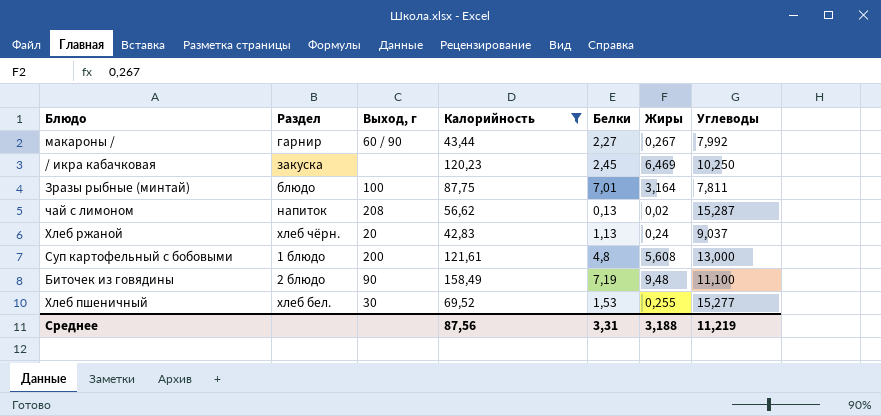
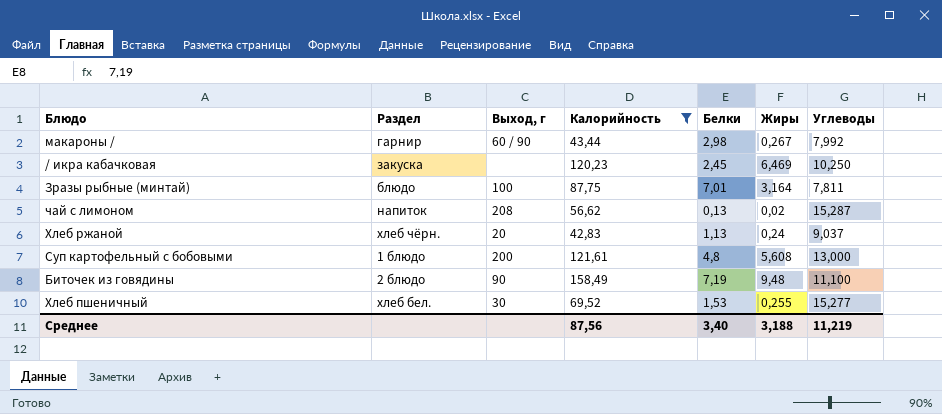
макароны / | Белки: 2,27 -> 2,98
Среднее | Белки: 3,31 -> 3,40

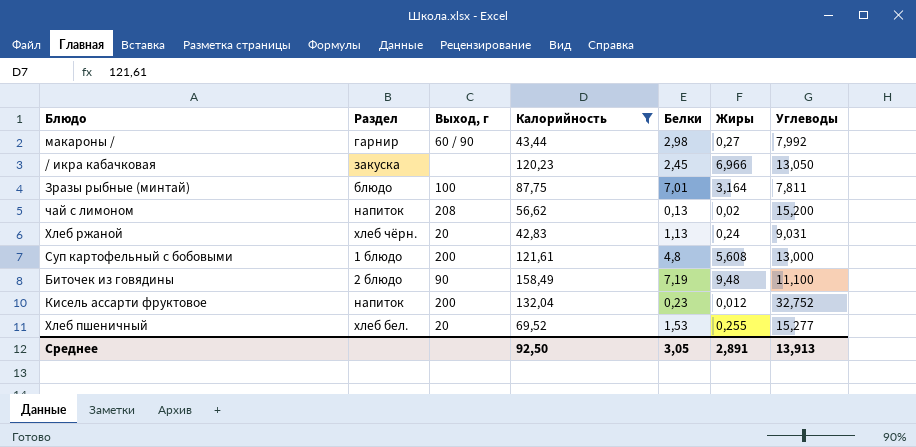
макароны / | Жиры: 0,267 -> 0,27
/ икра кабачковая | Жиры: 6,469 -> 6,966
/ икра кабачковая | Углеводы: 10,250 -> 13,050
чай с лимоном | Углеводы: 15,287 -> 15,200
Хлеб ржаной | Углеводы: 9,037 -> 9,031
row Кисель ассарти фруктовое: none -> напиток | 200 | 132,04 | 0,23 | 0,012 | 32,752
Хлеб пшеничный | Выход, г: 30 -> 20
Среднее | Калорийность: 87,56 -> 92,50
Среднее | Белки: 3,40 -> 3,05
Среднее | Жиры: 3,188 -> 2,891
Среднее | Углеводы: 11,219 -> 13,913

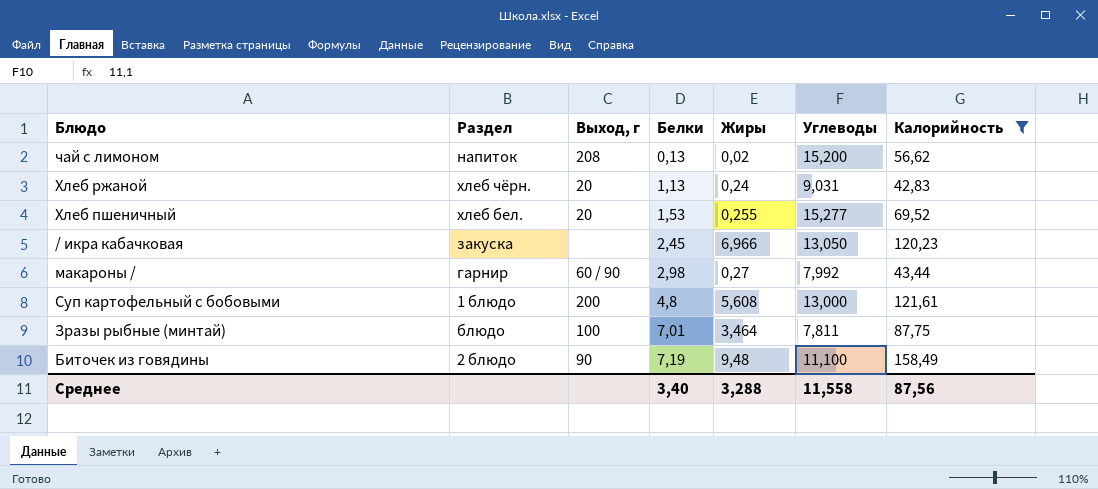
row order: none -> Белки ascending
column Калорийность | position: 4 -> 7
row Кисель ассарти фруктовое: напиток | 200 | 132,04 | 0,23 | 0,012 | 32,752 -> none
Зразы рыбные (минтай) | Жиры: 3,164 -> 3,464
Среднее | Белки: 3,05 -> 3,40
Среднее | Жиры: 2,891 -> 3,288
Среднее | Углеводы: 13,913 -> 11,558
Среднее | Калорийность: 92,50 -> 87,56

